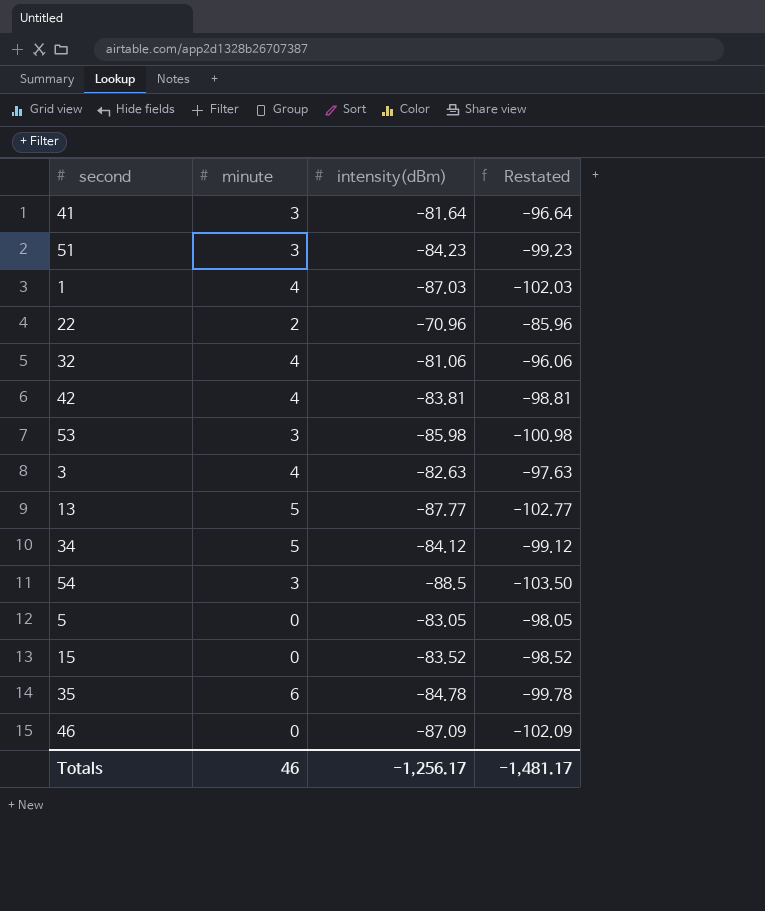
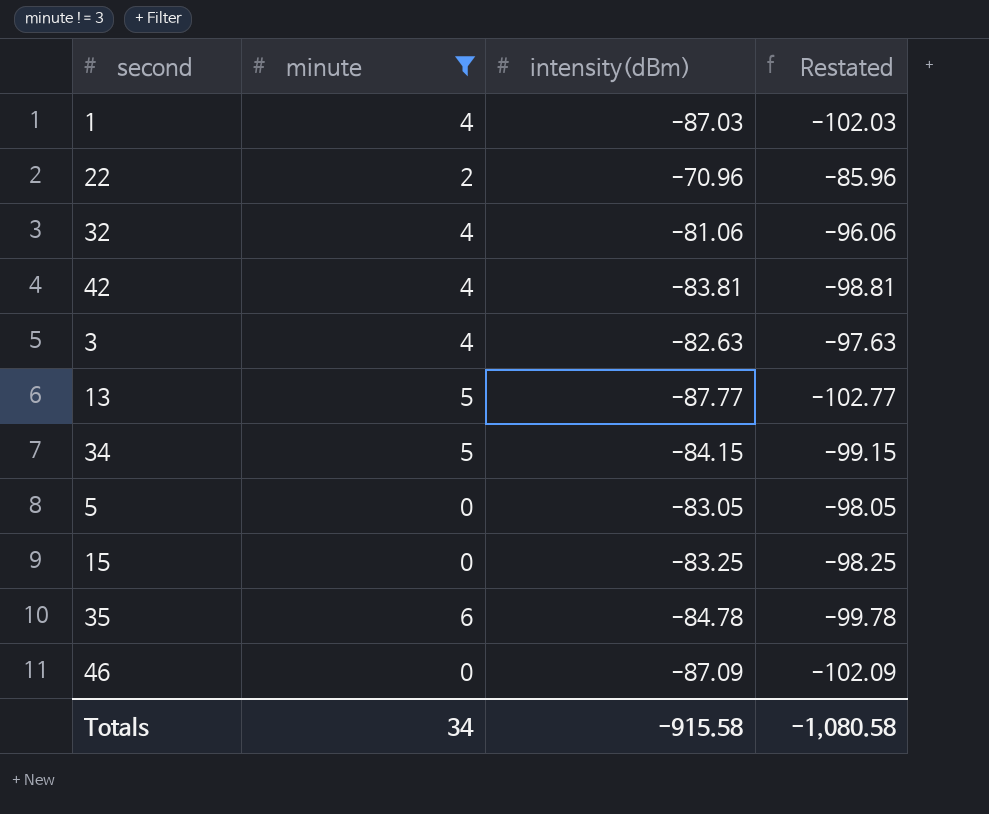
filter: none -> minute != 3
34 | intensity(dBm): -84.12 -> -84.15
34 | Restated: -99.12 -> -99.15
15 | intensity(dBm): -83.52 -> -83.25
15 | Restated: -98.52 -> -98.25
Totals | minute: 46 -> 34
Totals | intensity(dBm): -1,256.17 -> -915.58
Totals | Restated: -1,481.17 -> -1,080.58

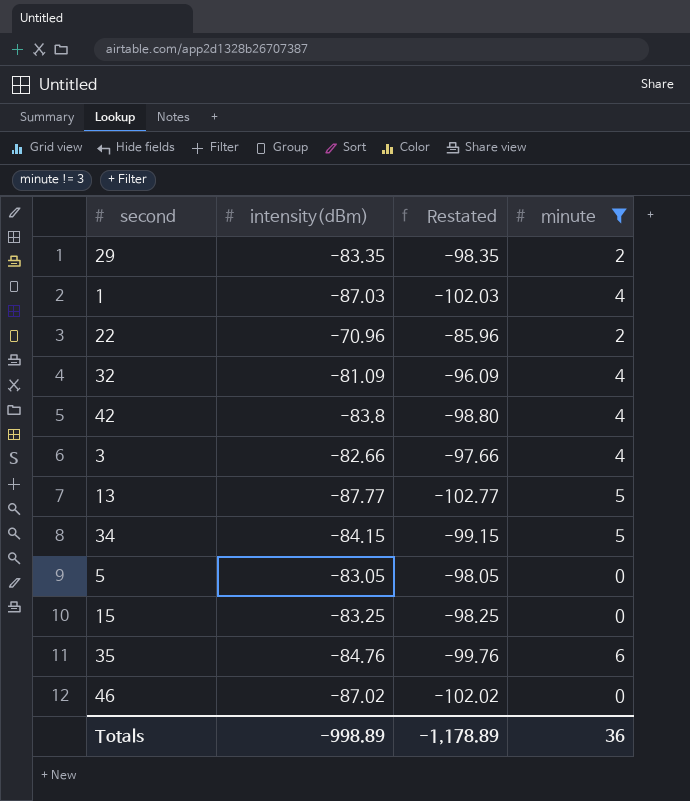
column minute | position: 2 -> 4
row 29: none -> -83.35 | -98.35 | 2
32 | intensity(dBm): -81.06 -> -81.09
32 | Restated: -96.06 -> -96.09
42 | intensity(dBm): -83.81 -> -83.8
42 | Restated: -98.81 -> -98.80
3 | intensity(dBm): -82.63 -> -82.66
3 | Restated: -97.63 -> -97.66
35 | intensity(dBm): -84.78 -> -84.76
35 | Restated: -99.78 -> -99.76
46 | intensity(dBm): -87.09 -> -87.02
46 | Restated: -102.09 -> -102.02
Totals | intensity(dBm): -915.58 -> -998.89
Totals | Restated: -1,080.58 -> -1,178.89
Totals | minute: 34 -> 36

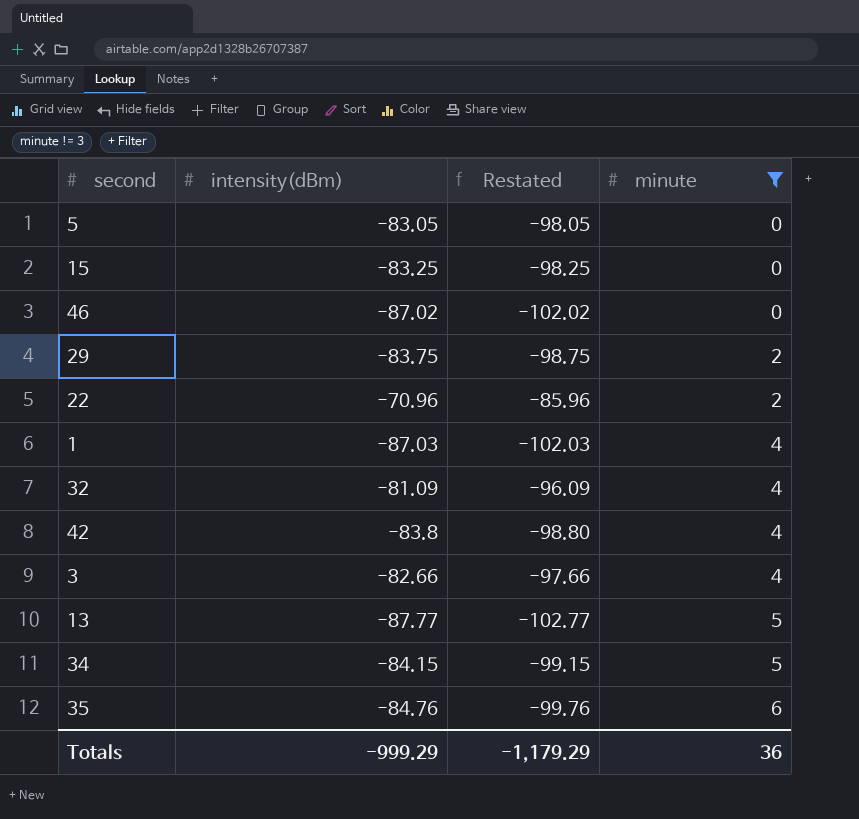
row order: none -> minute ascending
29 | intensity(dBm): -83.35 -> -83.75
29 | Restated: -98.35 -> -98.75
Totals | intensity(dBm): -998.89 -> -999.29
Totals | Restated: -1,178.89 -> -1,179.29

